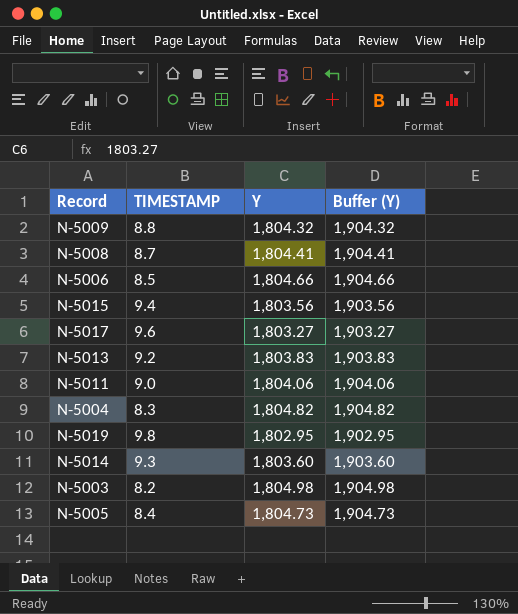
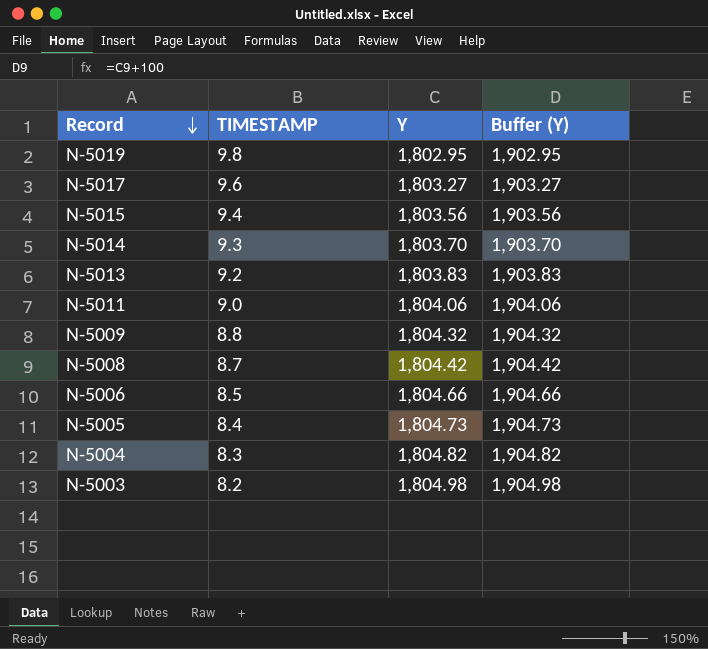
row order: none -> Record descending
N-5014 | Y: 1,803.60 -> 1,803.70
N-5014 | Buffer (Y): 1,903.60 -> 1,903.70
N-5008 | Y: 1,804.41 -> 1,804.42
N-5008 | Buffer (Y): 1,904.41 -> 1,904.42

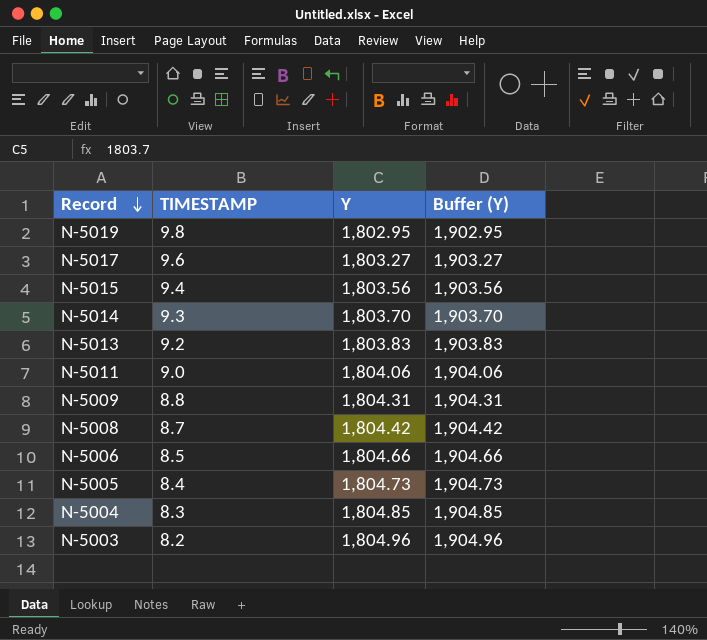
N-5009 | Y: 1,804.32 -> 1,804.31
N-5009 | Buffer (Y): 1,904.32 -> 1,904.31
N-5004 | Y: 1,804.82 -> 1,804.85
N-5004 | Buffer (Y): 1,904.82 -> 1,904.85
N-5003 | Y: 1,804.98 -> 1,804.96
N-5003 | Buffer (Y): 1,904.98 -> 1,904.96

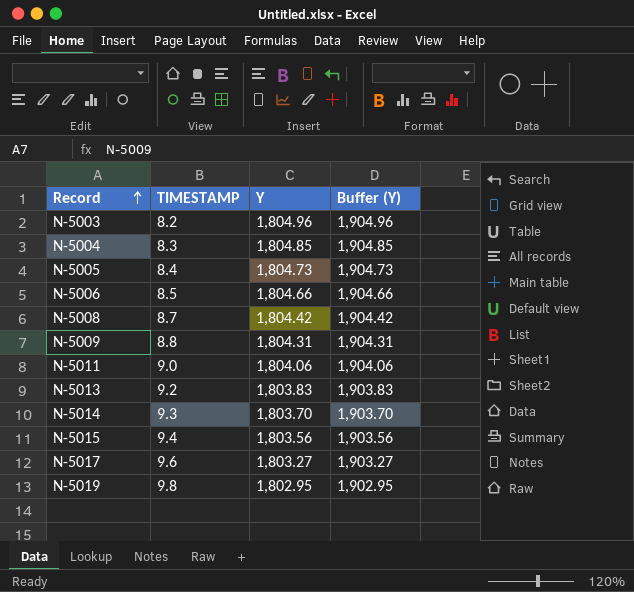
row order: Record descending -> Record ascending

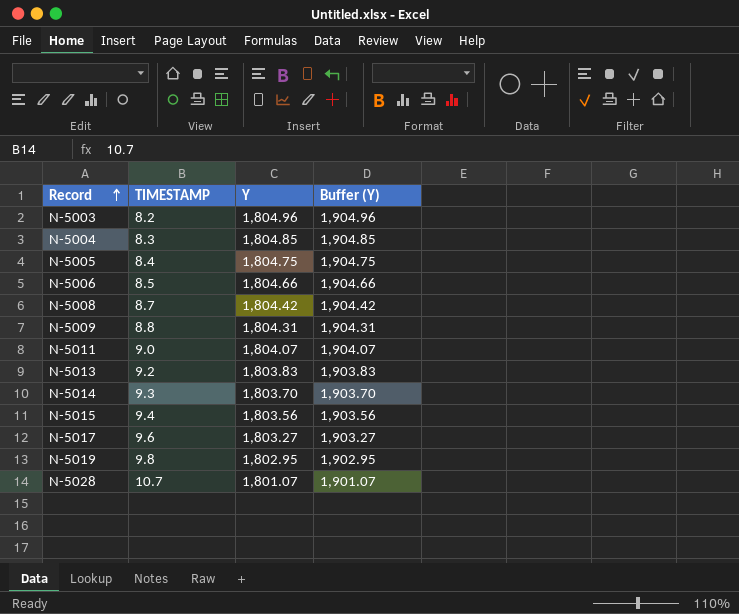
N-5005 | Y: 1,804.73 -> 1,804.75
N-5005 | Buffer (Y): 1,904.73 -> 1,904.75
N-5011 | Y: 1,804.06 -> 1,804.07
N-5011 | Buffer (Y): 1,904.06 -> 1,904.07
row N-5028: none -> 10.7 | 1,801.07 | 1,901.07

